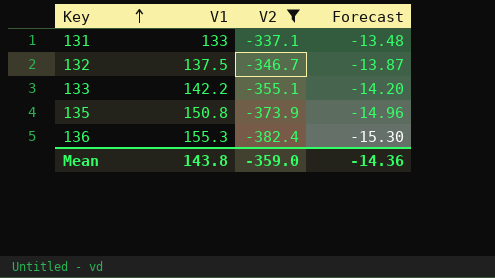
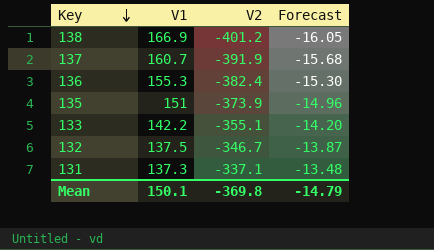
filter: V2 >= -382.4 -> none
row order: Key ascending -> Key descending
135 | V1: 150.8 -> 151
131 | V1: 133 -> 137.3
Mean | V1: 143.8 -> 150.1
Mean | V2: -359.0 -> -369.8
Mean | Forecast: -14.36 -> -14.79

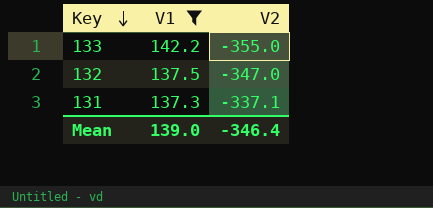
filter: none -> V1 <= 142.2
column Forecast | formula: [V2] * 0.04 -> none
133 | V2: -355.1 -> -355.0
132 | V2: -346.7 -> -347.0
Mean | V1: 150.1 -> 139.0
Mean | V2: -369.8 -> -346.4

